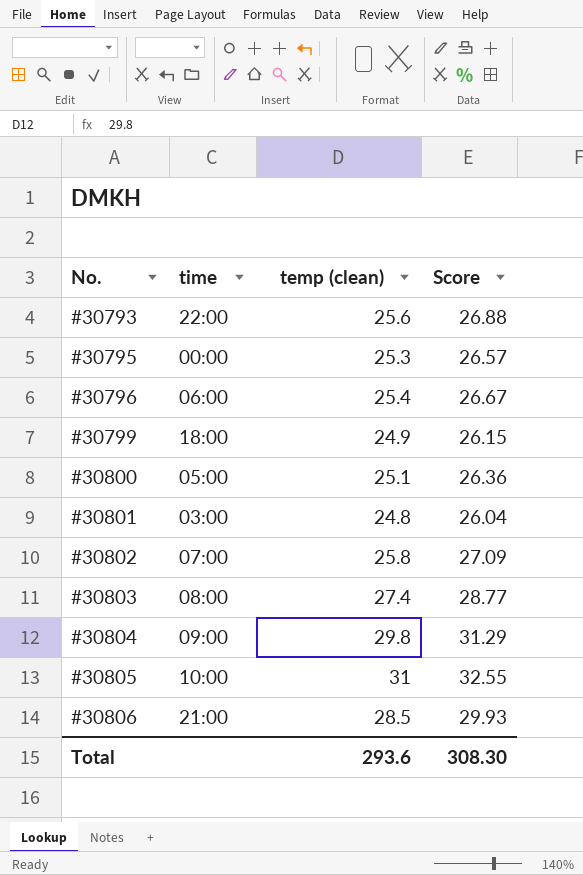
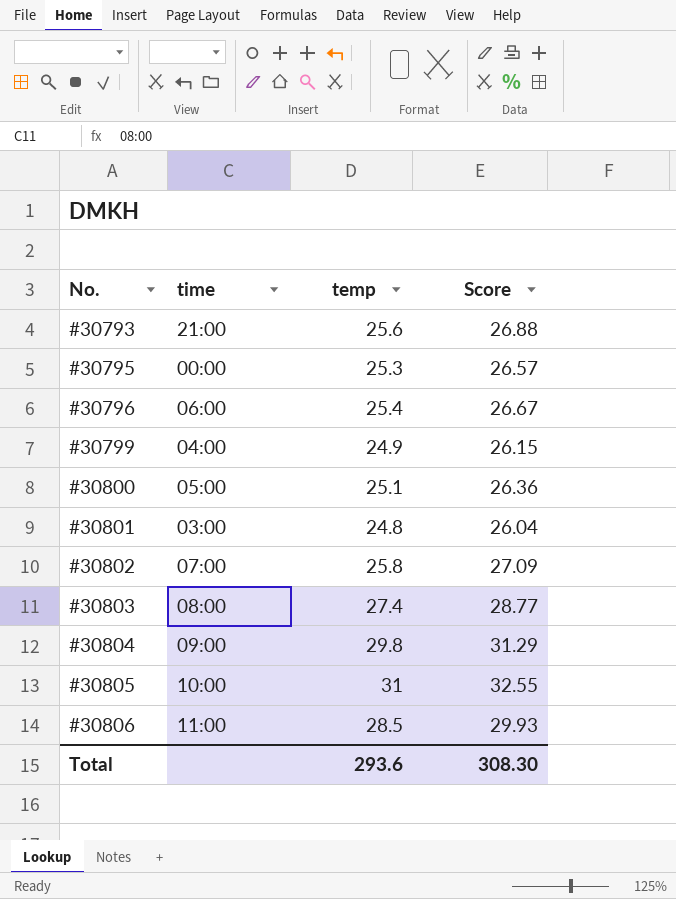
column name: temp (clean) -> temp
#30793 | time: 22:00 -> 21:00
#30799 | time: 18:00 -> 04:00
#30806 | time: 21:00 -> 11:00

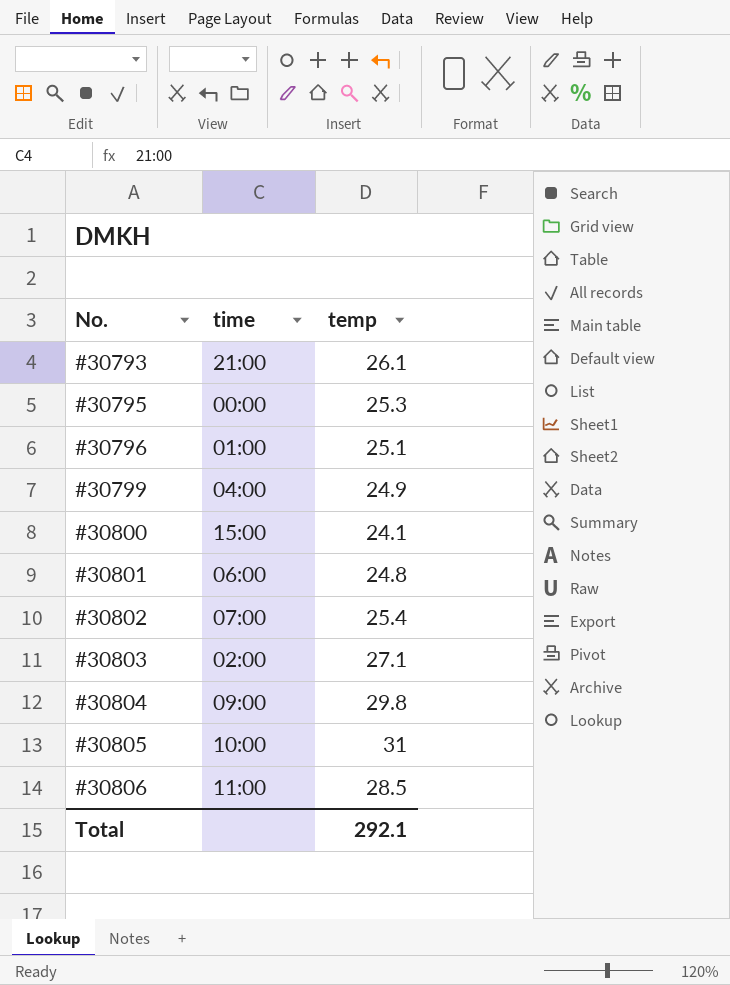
column Score | formula: [temp] * 1.05 -> none
#30793 | temp: 25.6 -> 26.1
#30796 | time: 06:00 -> 01:00
#30796 | temp: 25.4 -> 25.1
#30800 | time: 05:00 -> 15:00
#30800 | temp: 25.1 -> 24.1
#30801 | time: 03:00 -> 06:00
#30802 | temp: 25.8 -> 25.4
#30803 | time: 08:00 -> 02:00
#30803 | temp: 27.4 -> 27.1
Total | temp: 293.6 -> 292.1

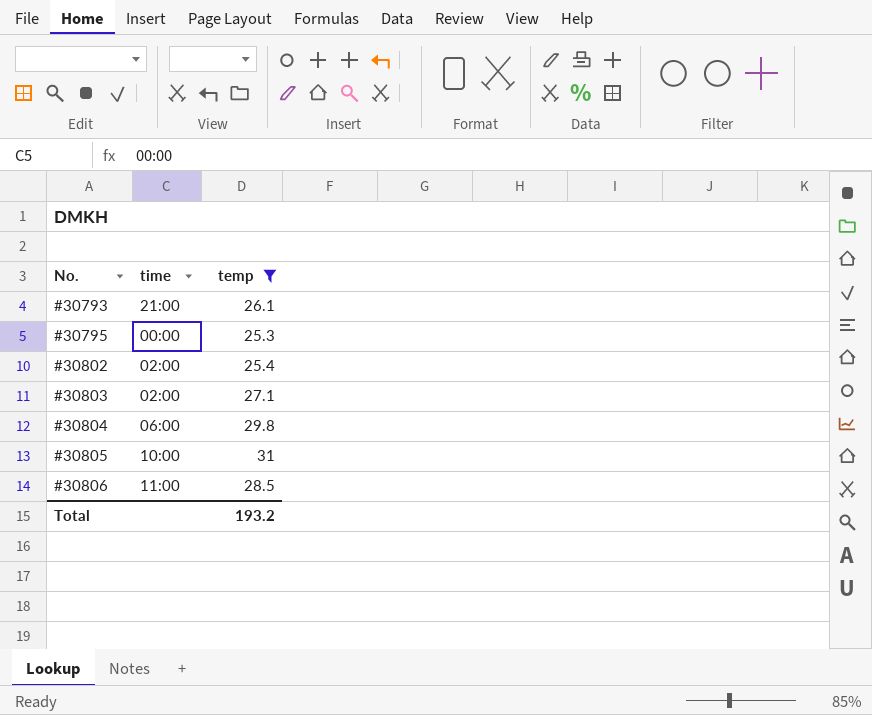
filter: none -> temp >= 25.3
#30802 | time: 07:00 -> 02:00
#30804 | time: 09:00 -> 06:00
Total | temp: 292.1 -> 193.2

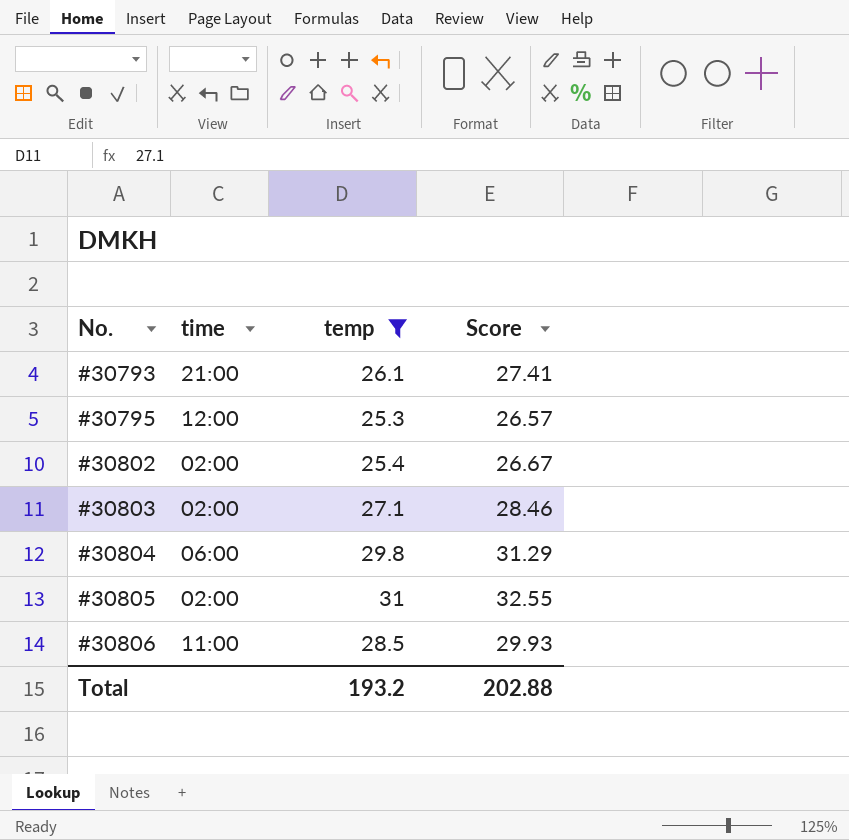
column Score | formula: none -> [temp] * 1.05
#30795 | time: 00:00 -> 12:00
#30805 | time: 10:00 -> 02:00

